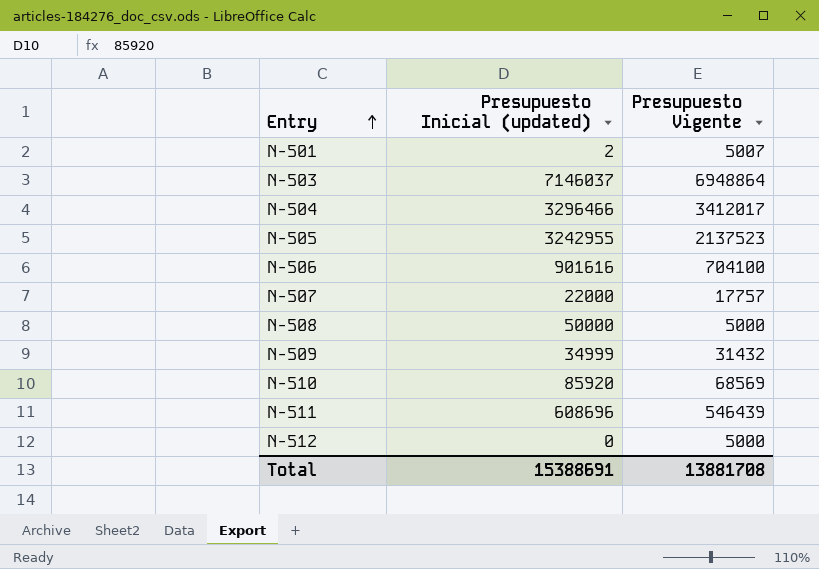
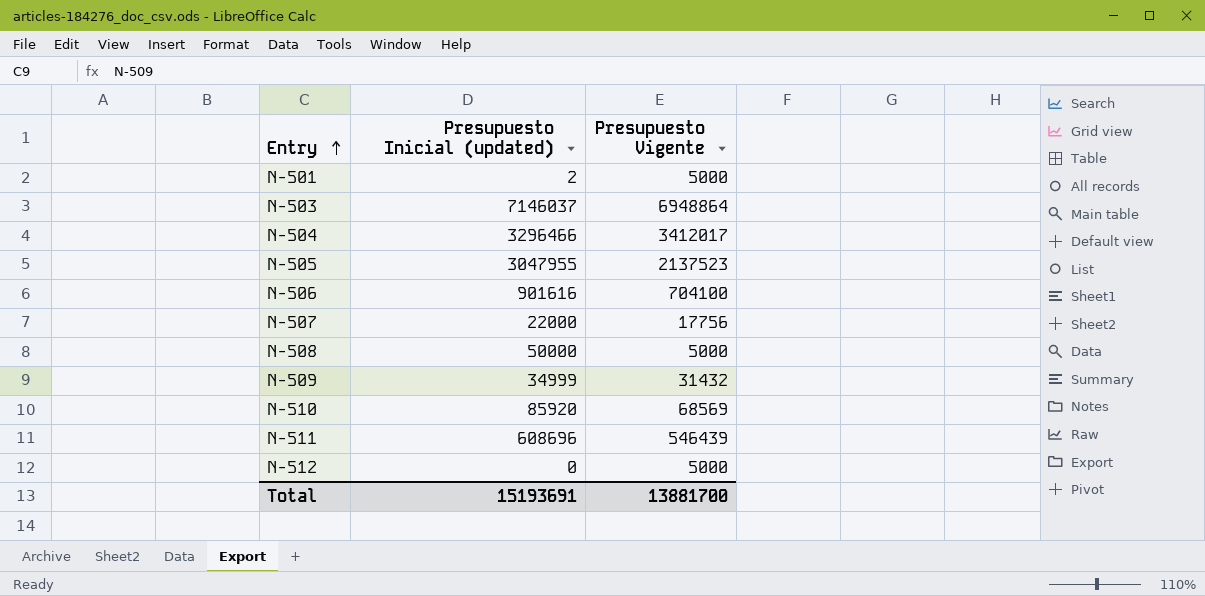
N-501 | Presupuesto Vigente: 5007 -> 5000
N-505 | Presupuesto Inicial (updated): 3242955 -> 3047955
N-507 | Presupuesto Vigente: 17757 -> 17756
Total | Presupuesto Inicial (updated): 15388691 -> 15193691
Total | Presupuesto Vigente: 13881708 -> 13881700

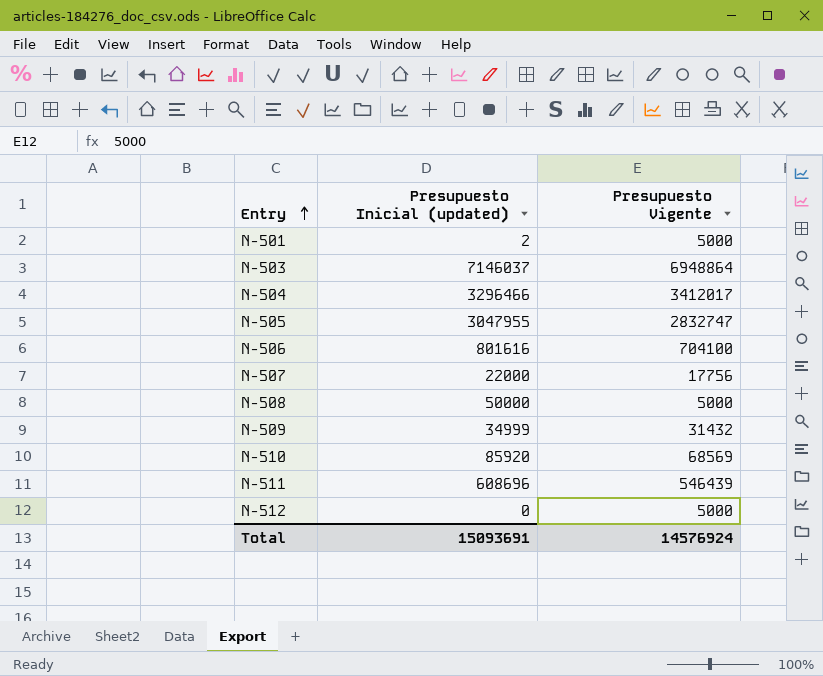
N-505 | Presupuesto Vigente: 2137523 -> 2832747
N-506 | Presupuesto Inicial (updated): 901616 -> 801616
Total | Presupuesto Inicial (updated): 15193691 -> 15093691
Total | Presupuesto Vigente: 13881700 -> 14576924

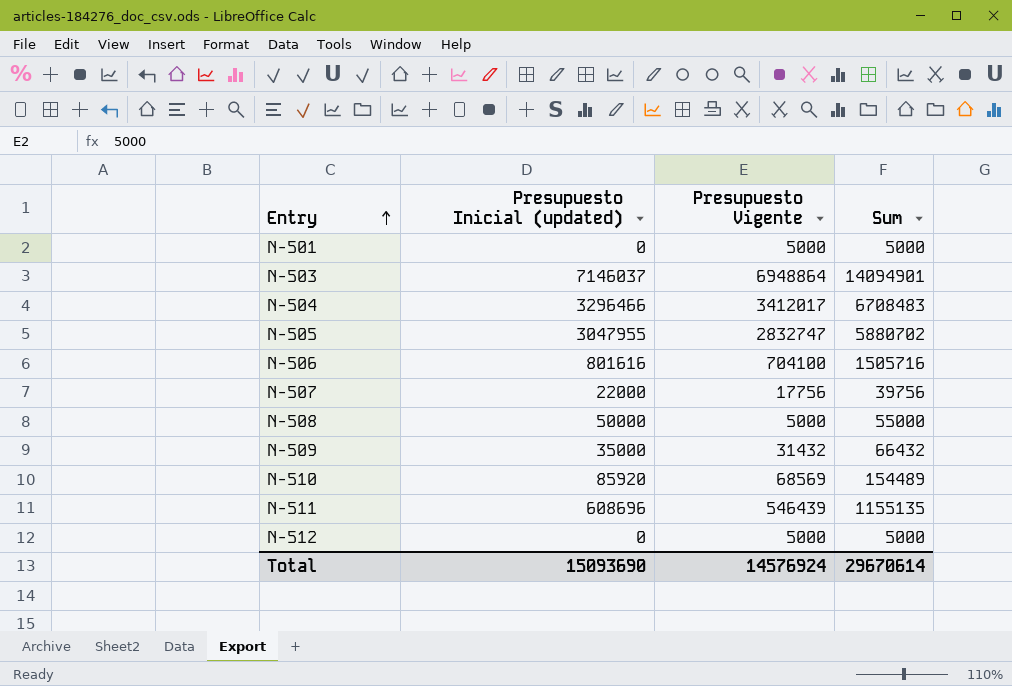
column Sum | formula: none -> [Presupuesto Inicial (updated)] + [Presupuesto Vigente]
N-501 | Presupuesto Inicial (updated): 2 -> 0
N-509 | Presupuesto Inicial (updated): 34999 -> 35000
Total | Presupuesto Inicial (updated): 15093691 -> 15093690

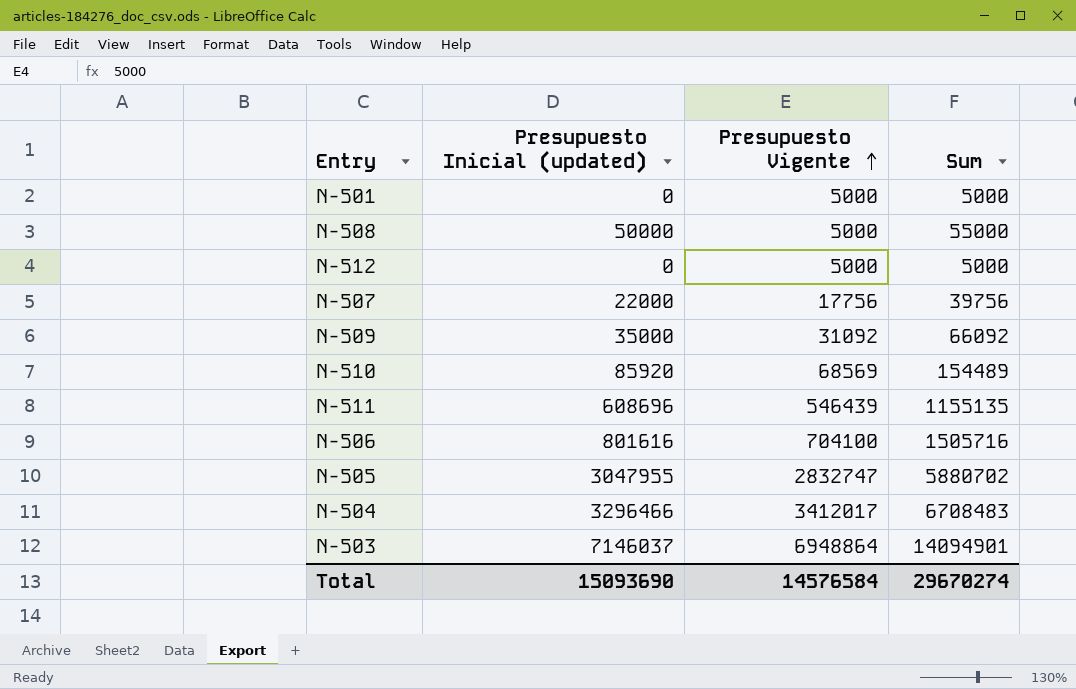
row order: Entry ascending -> Presupuesto Vigente ascending
N-509 | Presupuesto Vigente: 31432 -> 31092
N-509 | Sum: 66432 -> 66092
Total | Presupuesto Vigente: 14576924 -> 14576584
Total | Sum: 29670614 -> 29670274

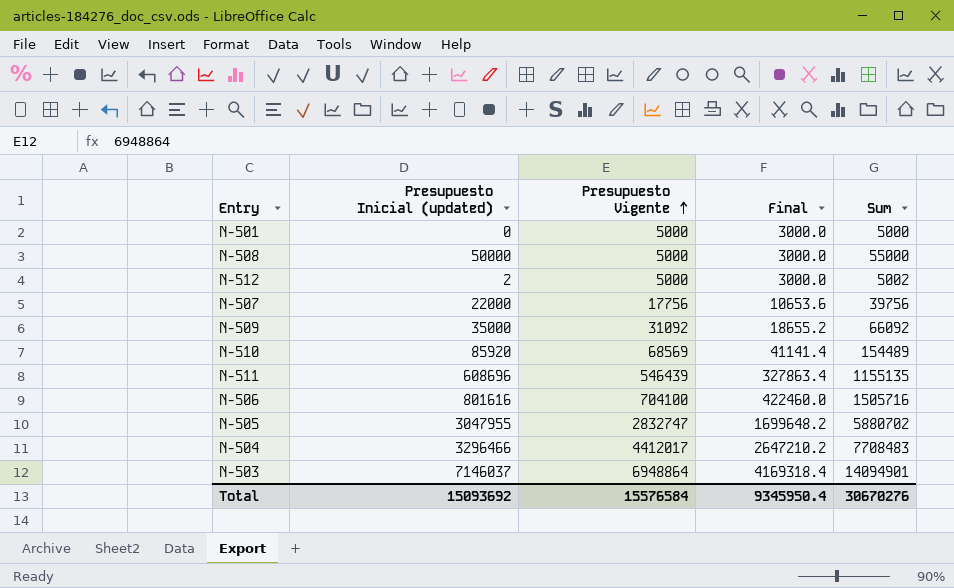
column Final | formula: none -> [Presupuesto Vigente] * 0.6
N-512 | Presupuesto Inicial (updated): 0 -> 2
N-512 | Sum: 5000 -> 5002
N-504 | Presupuesto Vigente: 3412017 -> 4412017
N-504 | Sum: 6708483 -> 7708483
Total | Presupuesto Inicial (updated): 15093690 -> 15093692
Total | Presupuesto Vigente: 14576584 -> 15576584
Total | Sum: 29670274 -> 30670276

